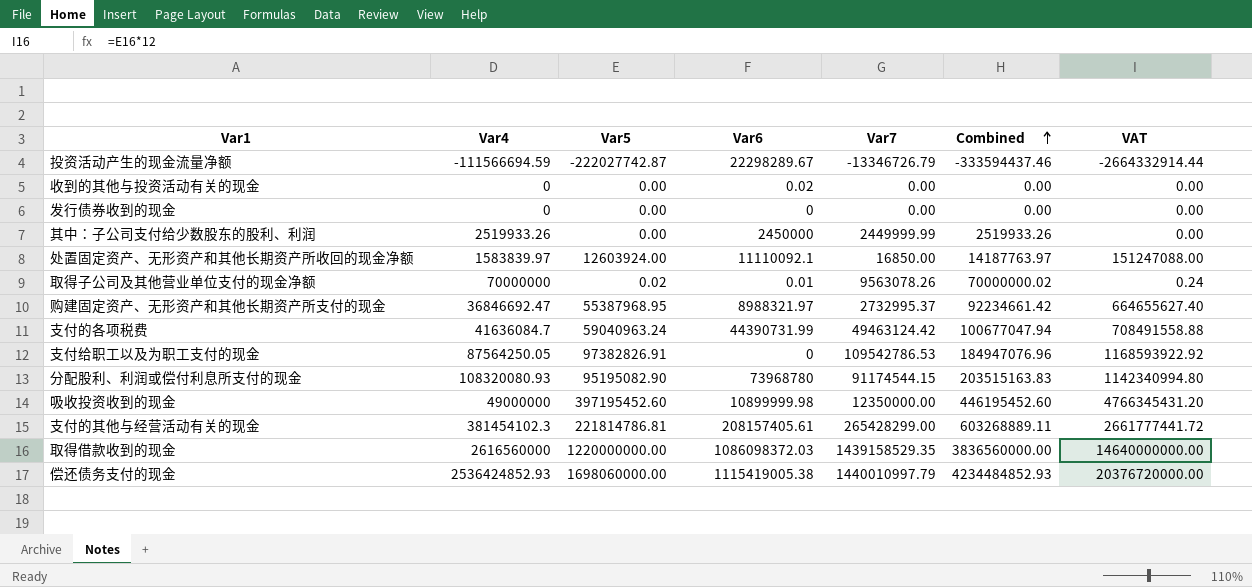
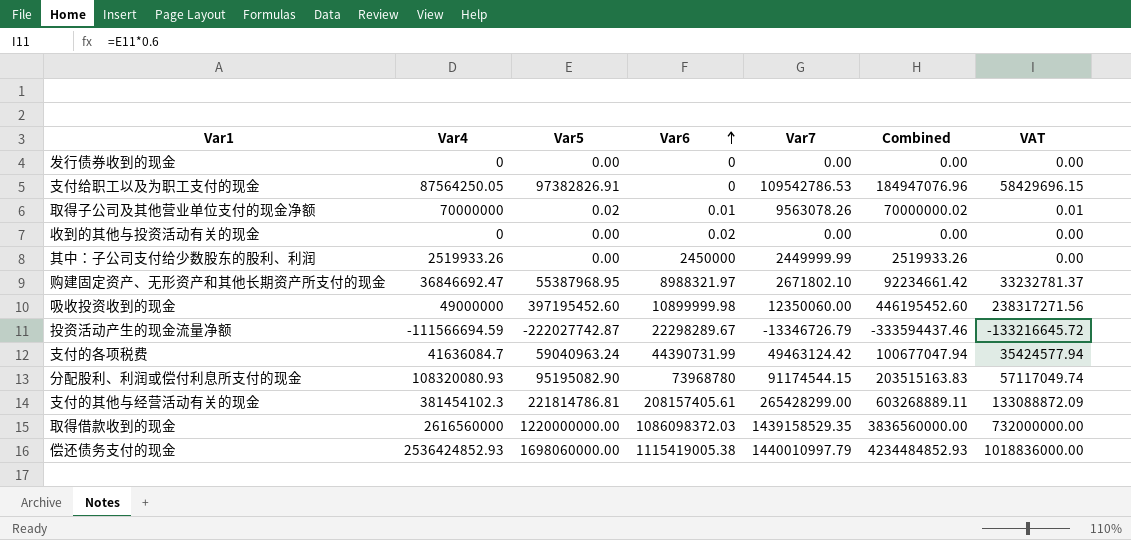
row order: Combined ascending -> Var6 ascending
column VAT | formula: [Var5] * 12 -> [Var5] * 0.6
row 处置固定资产、无形资产和其他长期资产所收回的现金净额: 1583839.97 | 12603924.00 | 11110092.1 | 16850.00 | 14187763.97 | 151247088.00 -> none
购建固定资产、无形资产和其他长期资产所支付的现金 | Var7: 2732995.37 -> 2671802.10
吸收投资收到的现金 | Var7: 12350000.00 -> 12350060.00

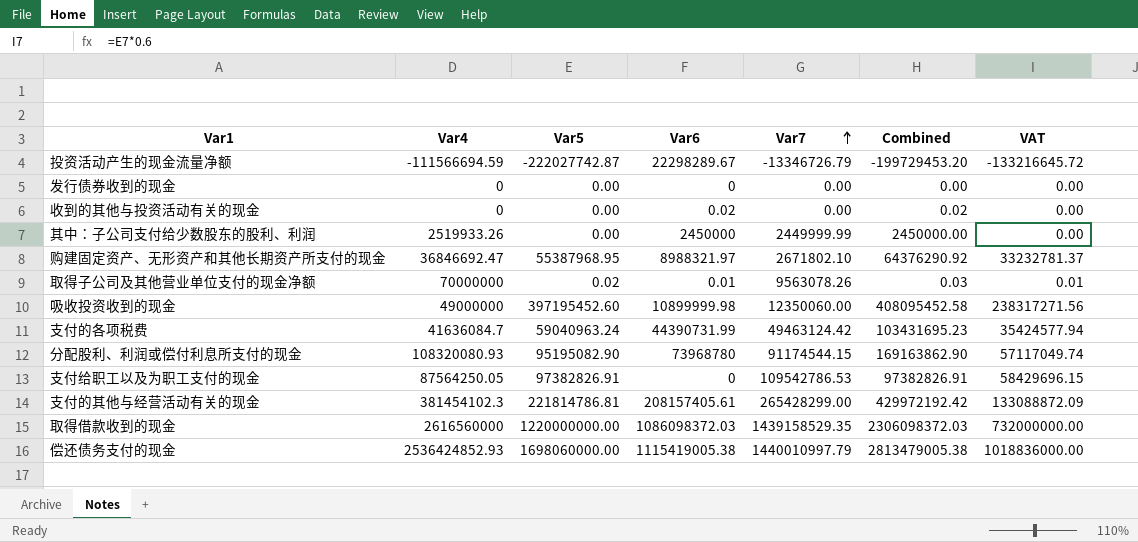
row order: Var6 ascending -> Var7 ascending
column Combined | formula: [Var4] + [Var5] -> [Var5] + [Var6]

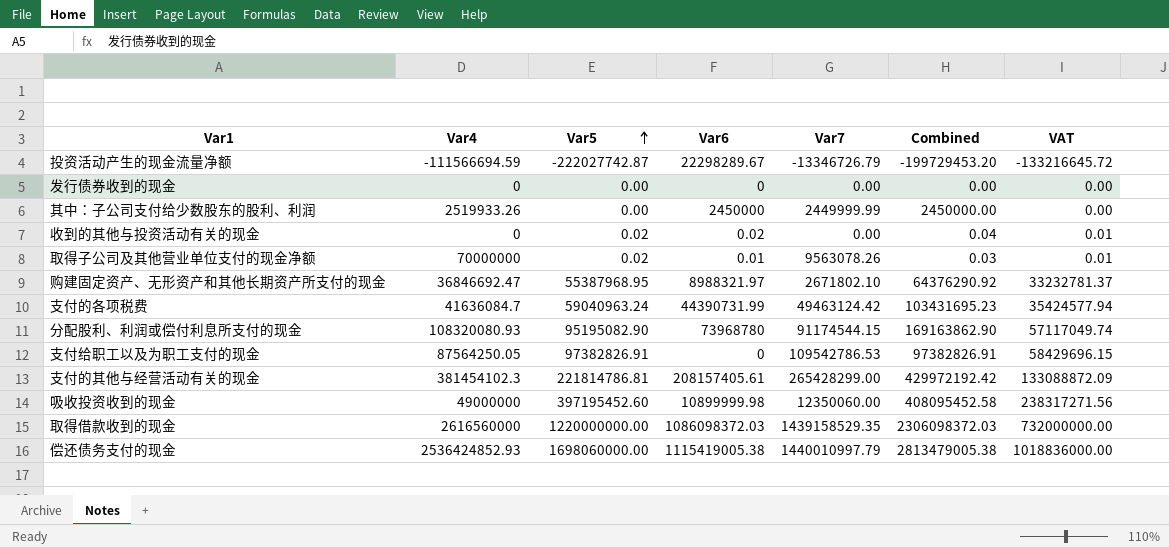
row order: Var7 ascending -> Var5 ascending
收到的其他与投资活动有关的现金 | Var5: 0.00 -> 0.02
收到的其他与投资活动有关的现金 | Combined: 0.02 -> 0.04
收到的其他与投资活动有关的现金 | VAT: 0.00 -> 0.01

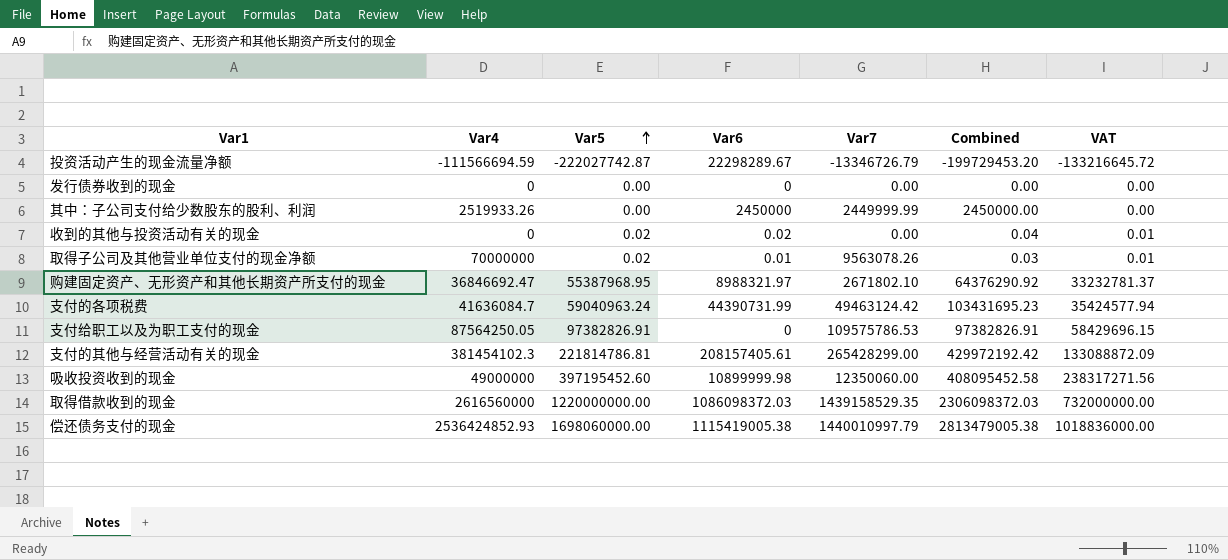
row 分配股利、利润或偿付利息所支付的现金: 108320080.93 | 95195082.90 | 73968780 | 91174544.15 | 169163862.90 | 57117049.74 -> none
支付给职工以及为职工支付的现金 | Var7: 109542786.53 -> 109575786.53

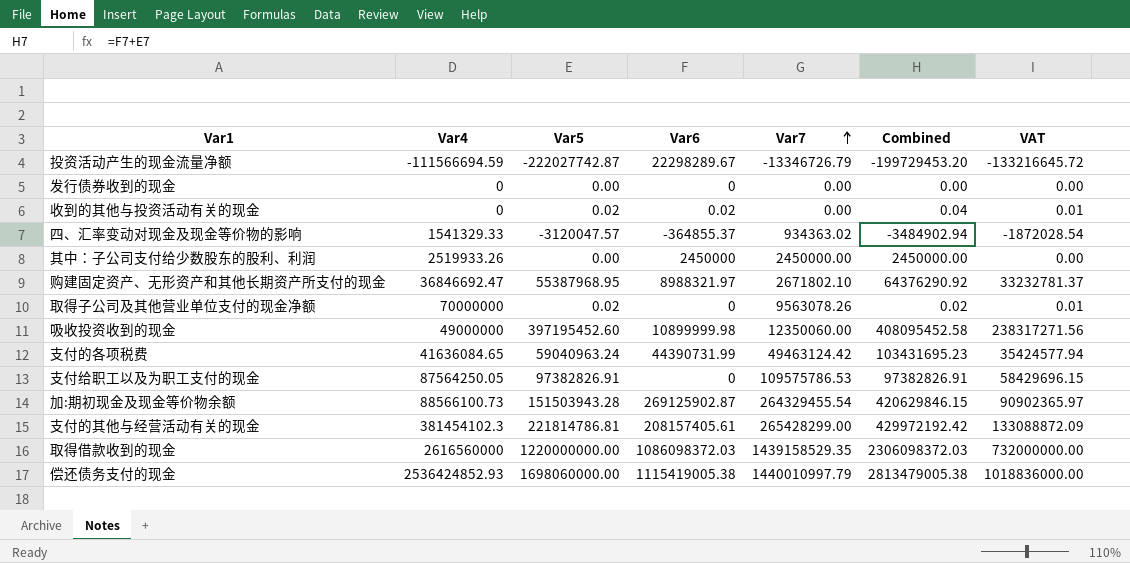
row order: Var5 ascending -> Var7 ascending
row 四、汇率变动对现金及现金等价物的影响: none -> 1541329.33 | -3120047.57 | -364855.37 | 934363.02 | -3484902.94 | -1872028.54
其中：子公司支付给少数股东的股利、利润 | Var7: 2449999.99 -> 2450000.00
取得子公司及其他营业单位支付的现金净额 | Var6: 0.01 -> 0
取得子公司及其他营业单位支付的现金净额 | Combined: 0.03 -> 0.02
支付的各项税费 | Var4: 41636084.7 -> 41636084.65
row 加:期初现金及现金等价物余额: none -> 88566100.73 | 151503943.28 | 269125902.87 | 264329455.54 | 420629846.15 | 90902365.97

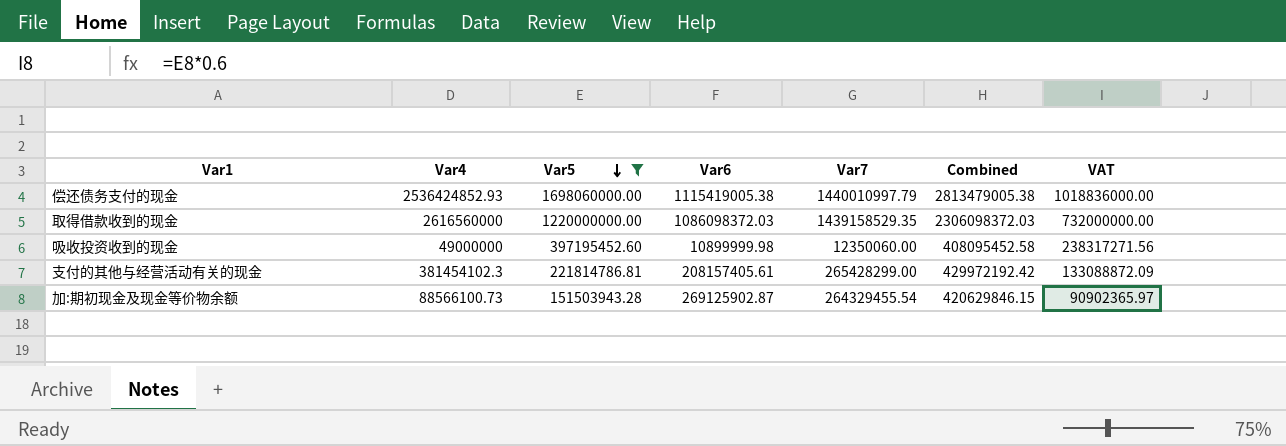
filter: none -> Var5 >= 151503943.28
row order: Var7 ascending -> Var5 descending

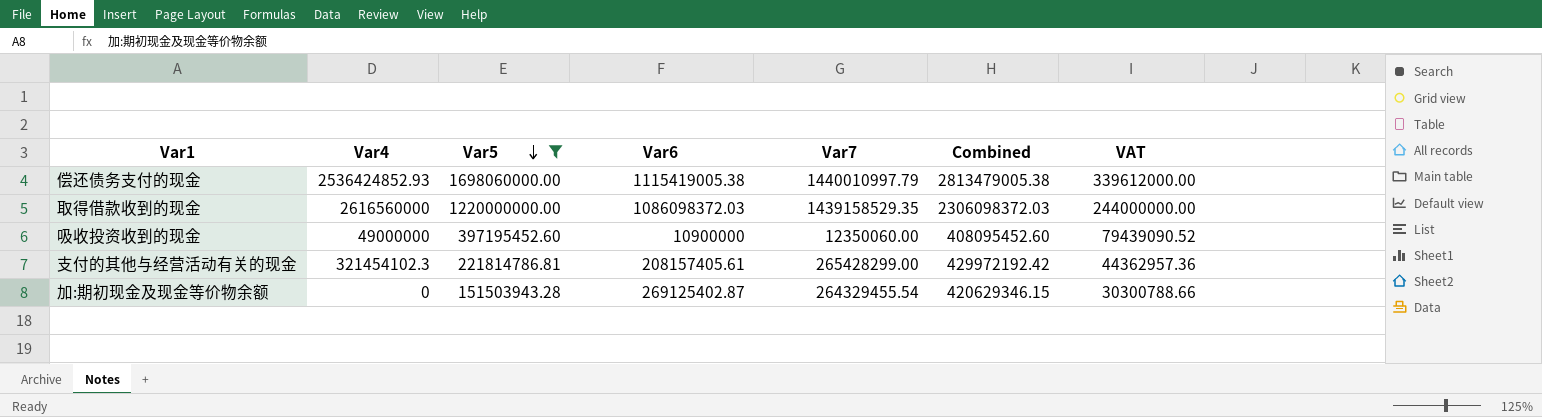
column VAT | formula: [Var5] * 0.6 -> [Var5] * 0.2
吸收投资收到的现金 | Var6: 10899999.98 -> 10900000
吸收投资收到的现金 | Combined: 408095452.58 -> 408095452.60
支付的其他与经营活动有关的现金 | Var4: 381454102.3 -> 321454102.3
加:期初现金及现金等价物余额 | Var4: 88566100.73 -> 0
加:期初现金及现金等价物余额 | Var6: 269125902.87 -> 269125402.87
加:期初现金及现金等价物余额 | Combined: 420629846.15 -> 420629346.15

